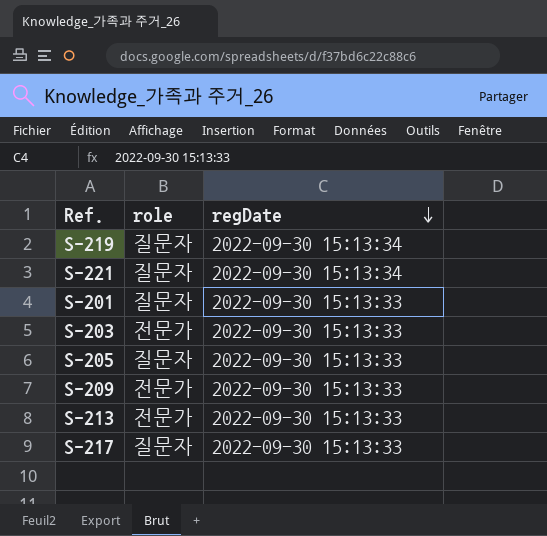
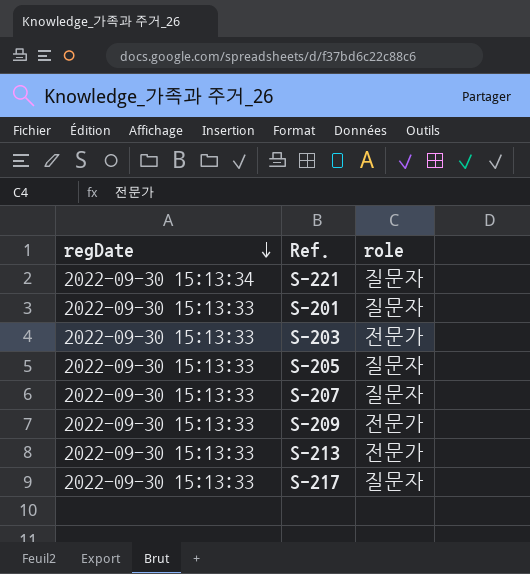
column regDate | position: 3 -> 1
row S-219: 질문자 | 2022-09-30 15:13:34 -> none
row S-207: none -> 2022-09-30 15:13:33 | 질문자

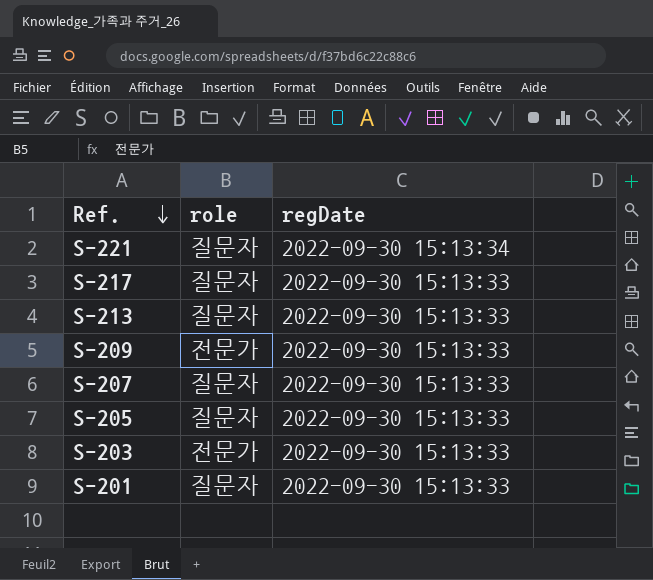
row order: regDate descending -> Ref. descending
column regDate | position: 1 -> 3
S-213 | role: 전문가 -> 질문자

